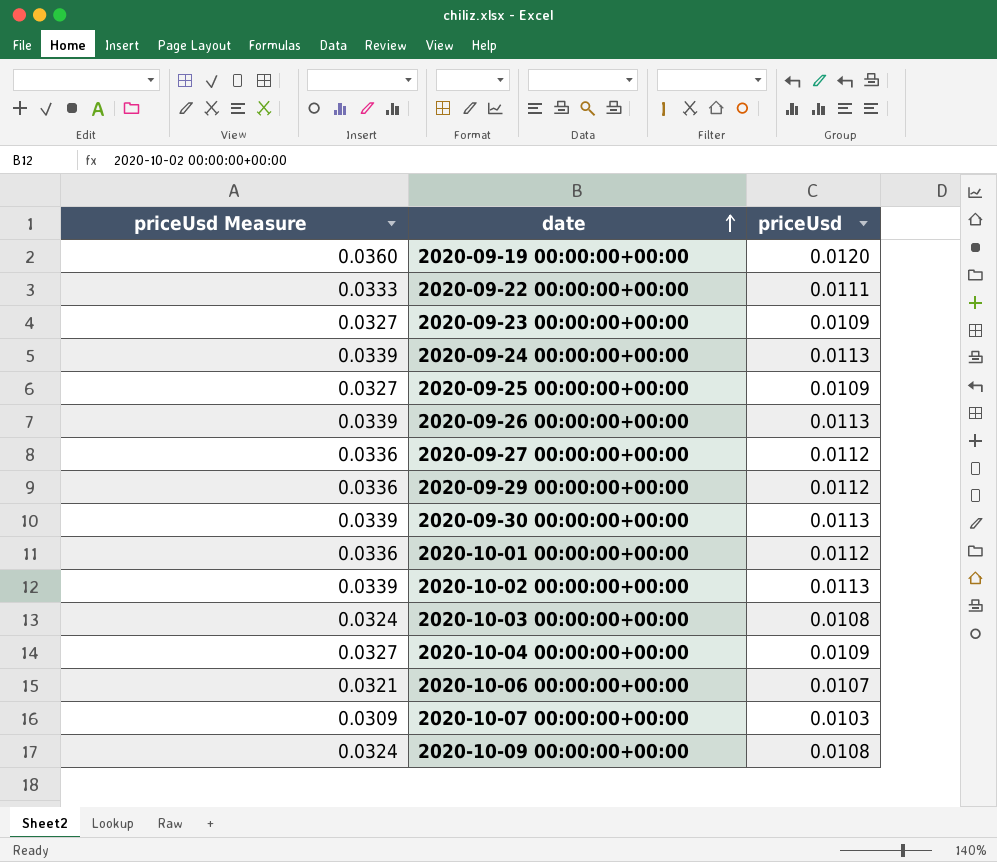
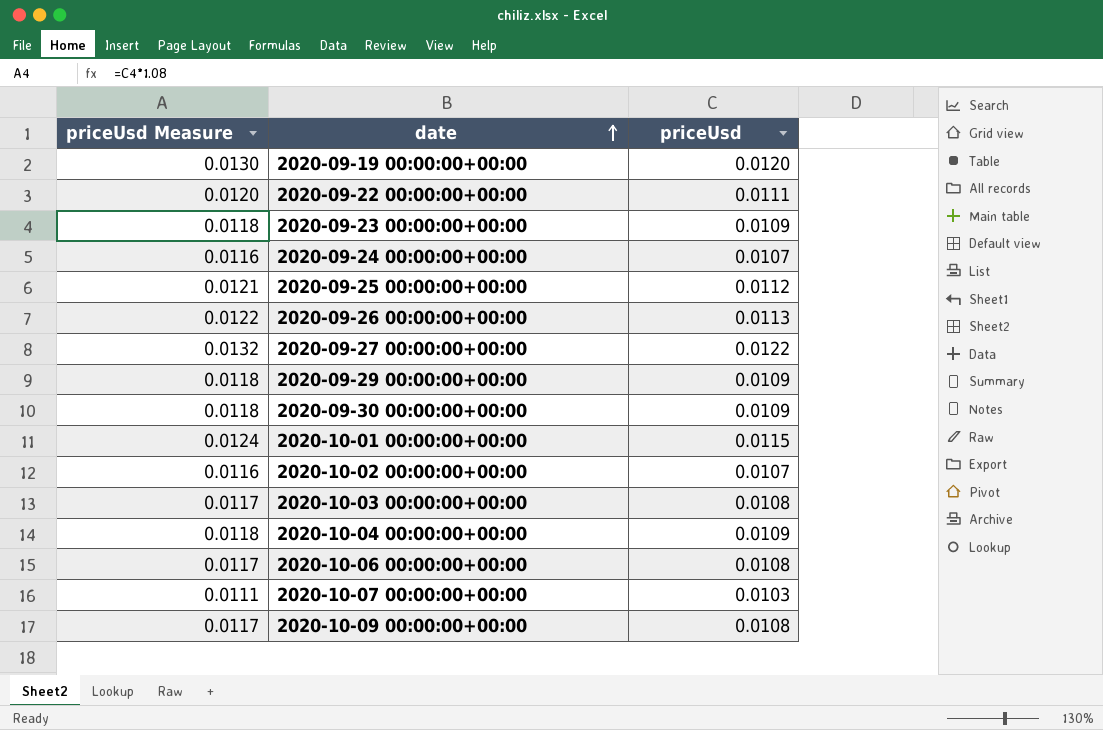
column priceUsd Measure | formula: [priceUsd] * 3 -> [priceUsd] * 1.08
2020-09-24 00:00:00+00:00 | priceUsd: 0.0113 -> 0.0107
2020-09-25 00:00:00+00:00 | priceUsd: 0.0109 -> 0.0112
2020-09-27 00:00:00+00:00 | priceUsd: 0.0112 -> 0.0122
2020-09-29 00:00:00+00:00 | priceUsd: 0.0112 -> 0.0109
2020-09-30 00:00:00+00:00 | priceUsd: 0.0113 -> 0.0109
2020-10-01 00:00:00+00:00 | priceUsd: 0.0112 -> 0.0115
2020-10-02 00:00:00+00:00 | priceUsd: 0.0113 -> 0.0107
2020-10-06 00:00:00+00:00 | priceUsd: 0.0107 -> 0.0108

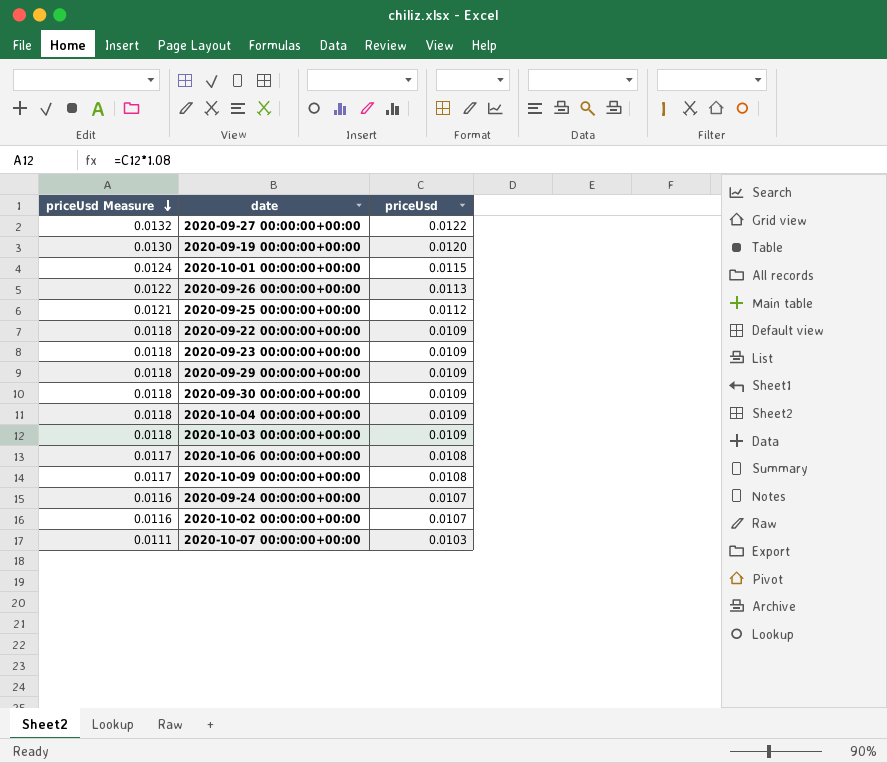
row order: date ascending -> priceUsd Measure descending
2020-09-22 00:00:00+00:00 | priceUsd Measure: 0.0120 -> 0.0118
2020-09-22 00:00:00+00:00 | priceUsd: 0.0111 -> 0.0109
2020-10-03 00:00:00+00:00 | priceUsd Measure: 0.0117 -> 0.0118
2020-10-03 00:00:00+00:00 | priceUsd: 0.0108 -> 0.0109

